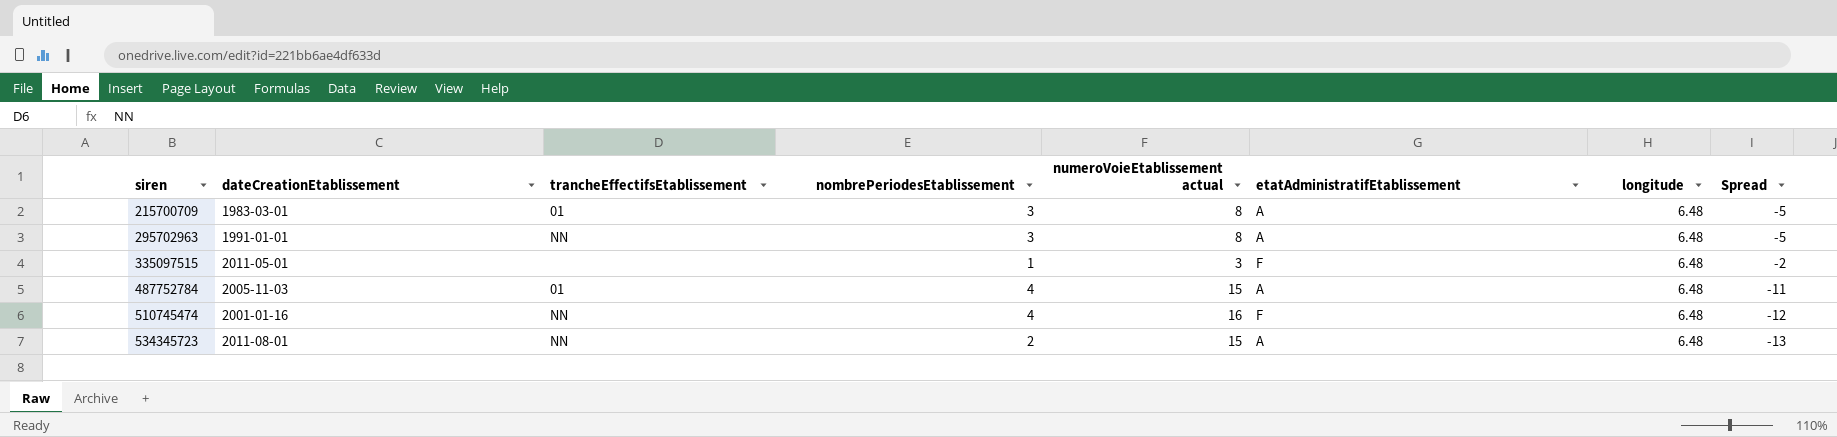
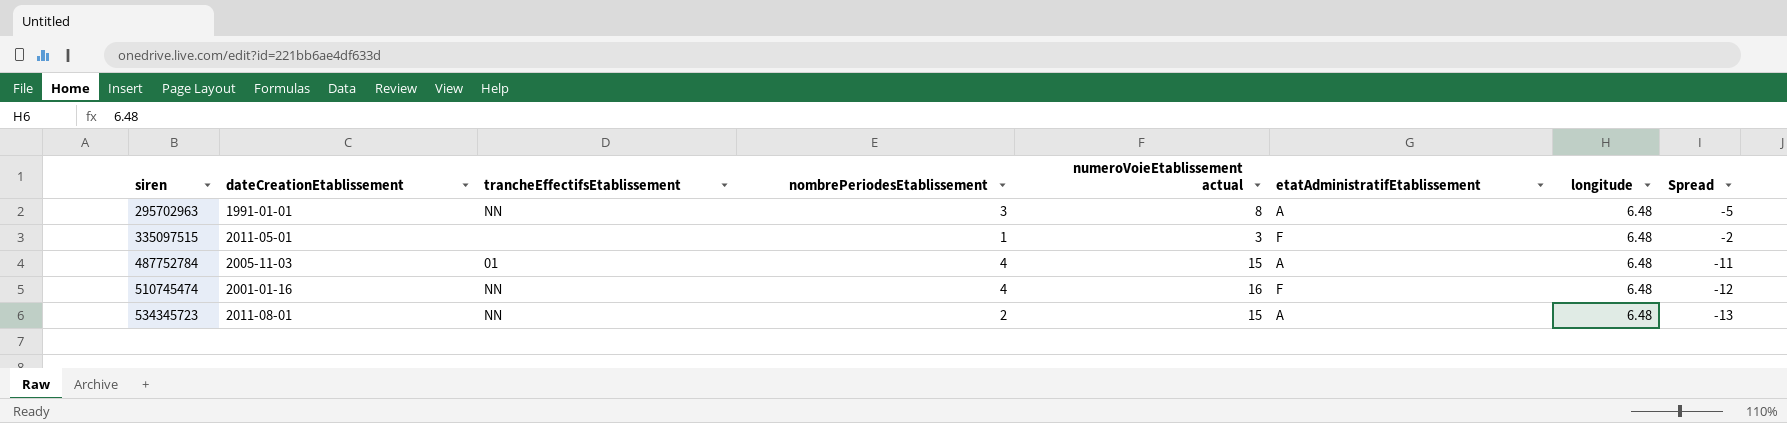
row 215700709: 1983-03-01 | 01 | 3 | 8 | A | 6.48 | -5 -> none

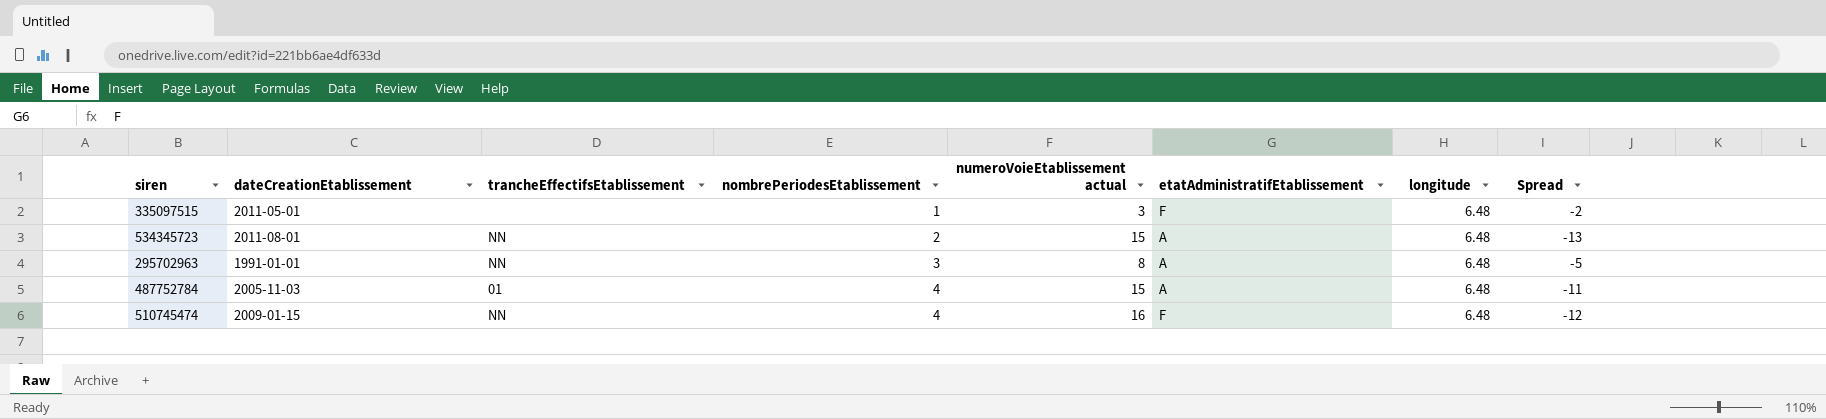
row order: siren ascending -> nombrePeriodesEtablissement ascending
510745474 | dateCreationEtablissement: 2001-01-16 -> 2009-01-15

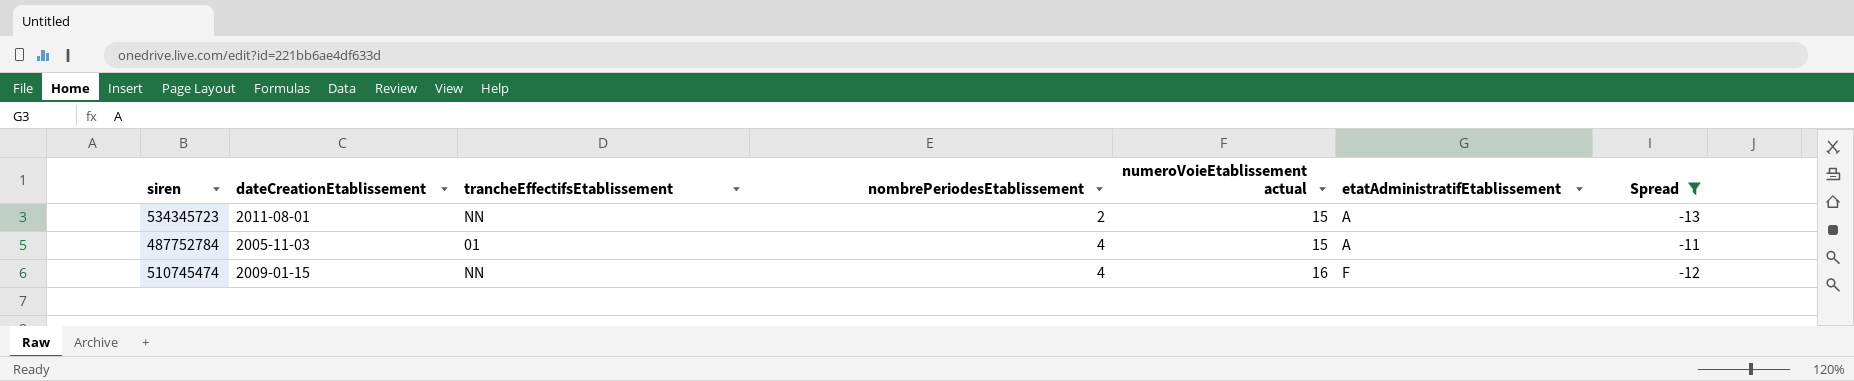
filter: none -> Spread <= -11
column longitude | position: 7 -> none

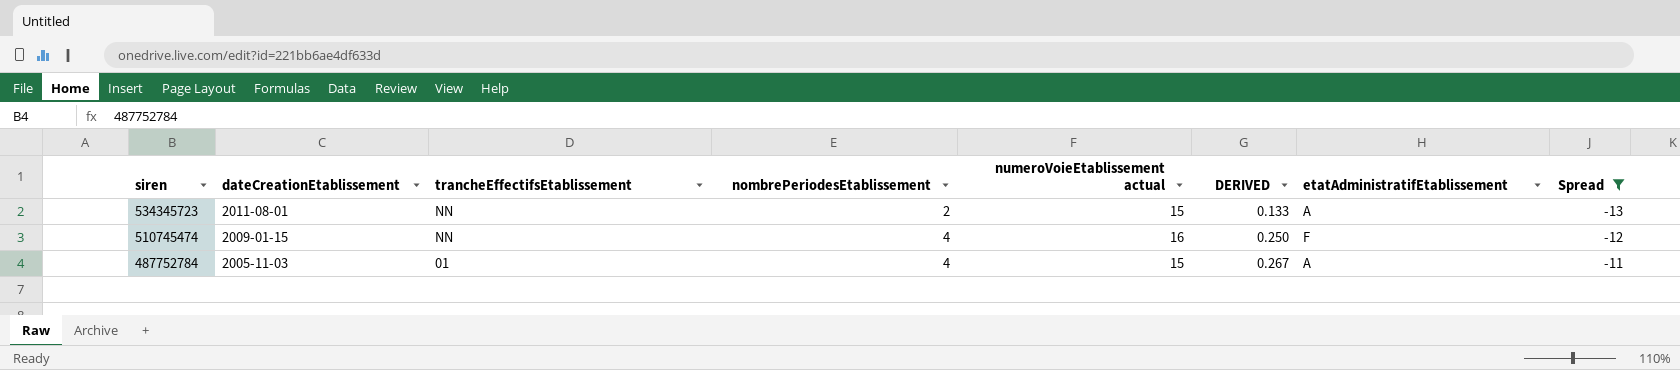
row order: nombrePeriodesEtablissement ascending -> siren descending
column DERIVED | formula: none -> [nombrePeriodesEtablissement] / [numeroVoieEtablissement actual]

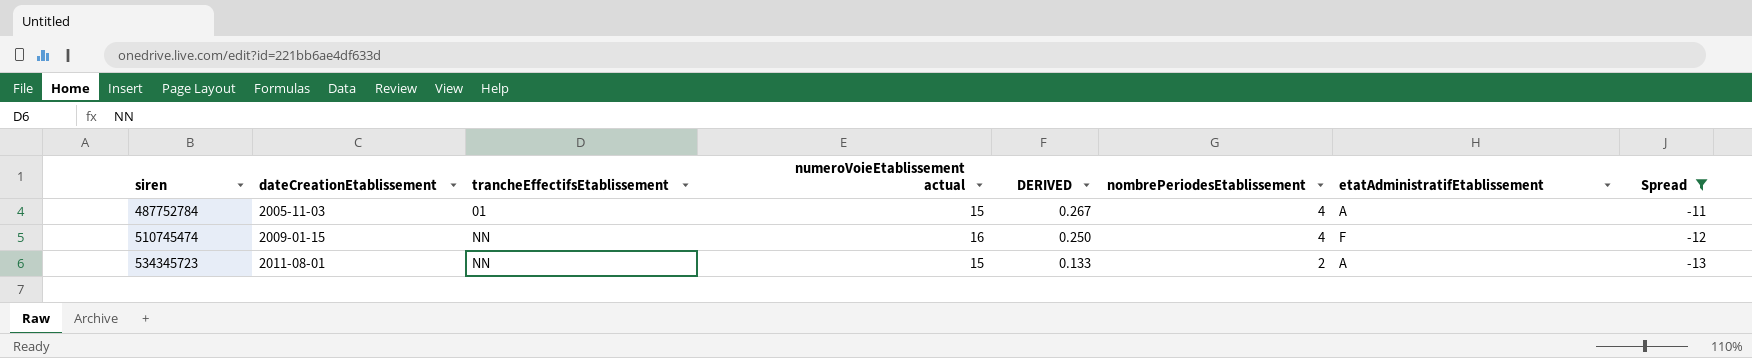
row order: siren descending -> siren ascending
column nombrePeriodesEtablissement | position: 4 -> 6

